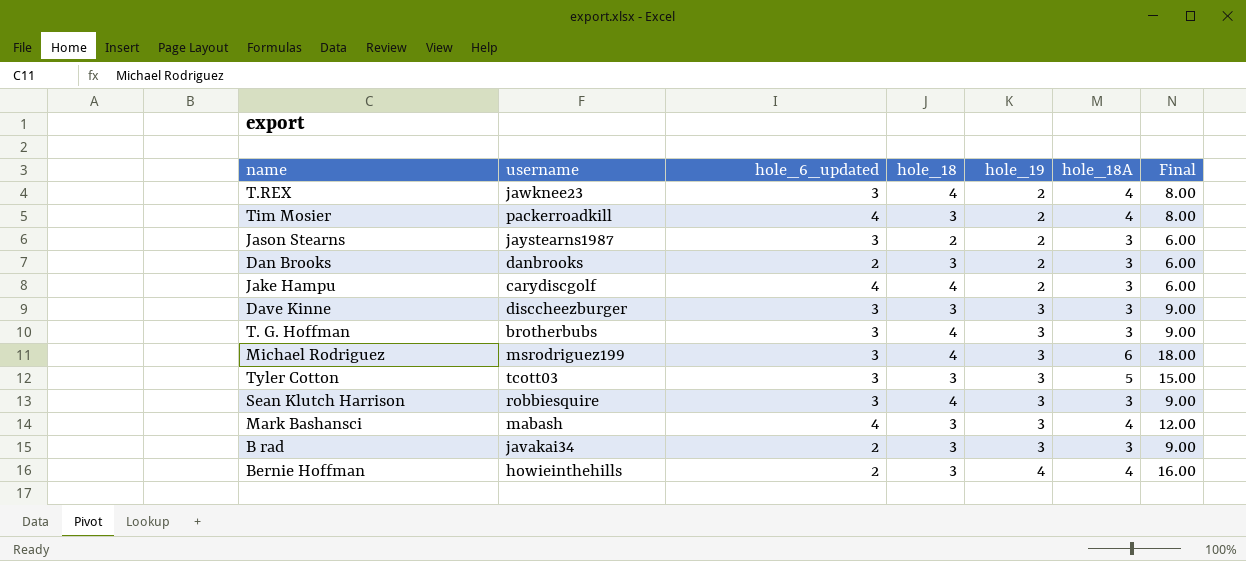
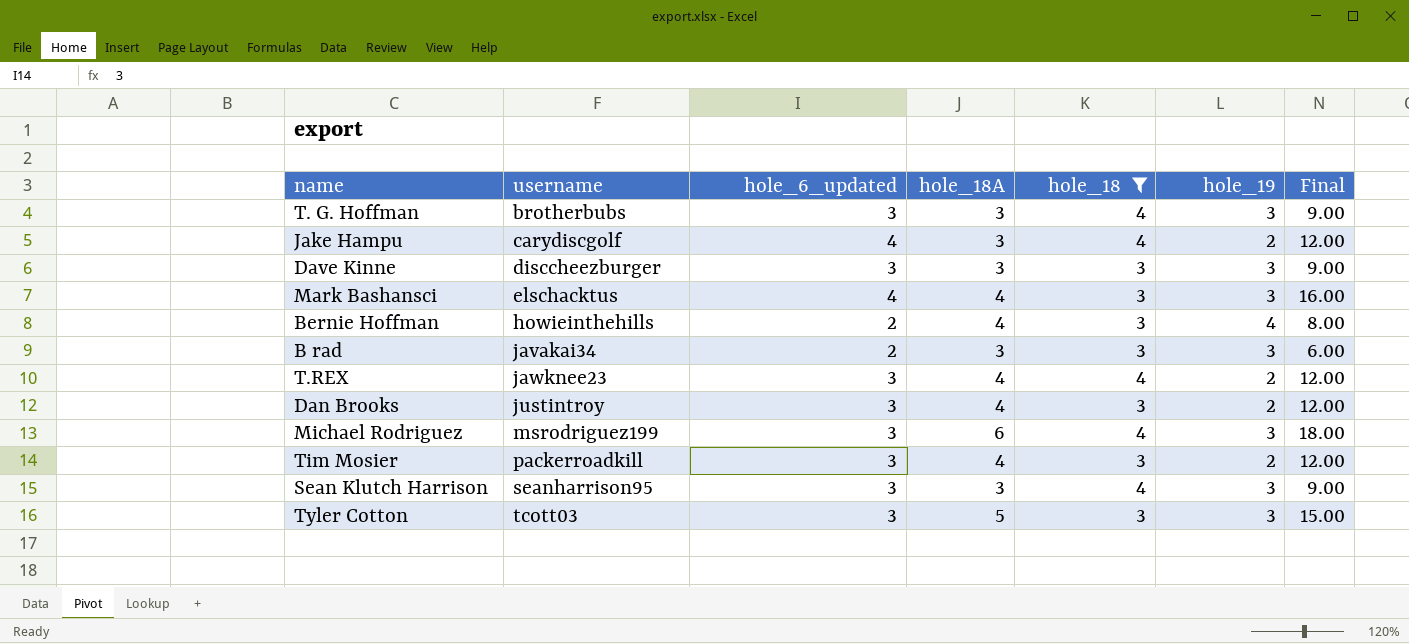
filter: none -> hole_18 != 2
row order: hole_19 ascending -> username ascending
column hole_18A | position: 6 -> 4
column Final | formula: [hole_19] * [hole_18A] -> [hole_6_updated] * [hole_18A]
Mark Bashansci | username: mabash -> elschacktus
Dan Brooks | username: danbrooks -> justintroy
Dan Brooks | hole_6_updated: 2 -> 3
Dan Brooks | hole_18A: 3 -> 4
Tim Mosier | hole_6_updated: 4 -> 3
Sean Klutch Harrison | username: robbiesquire -> seanharrison95

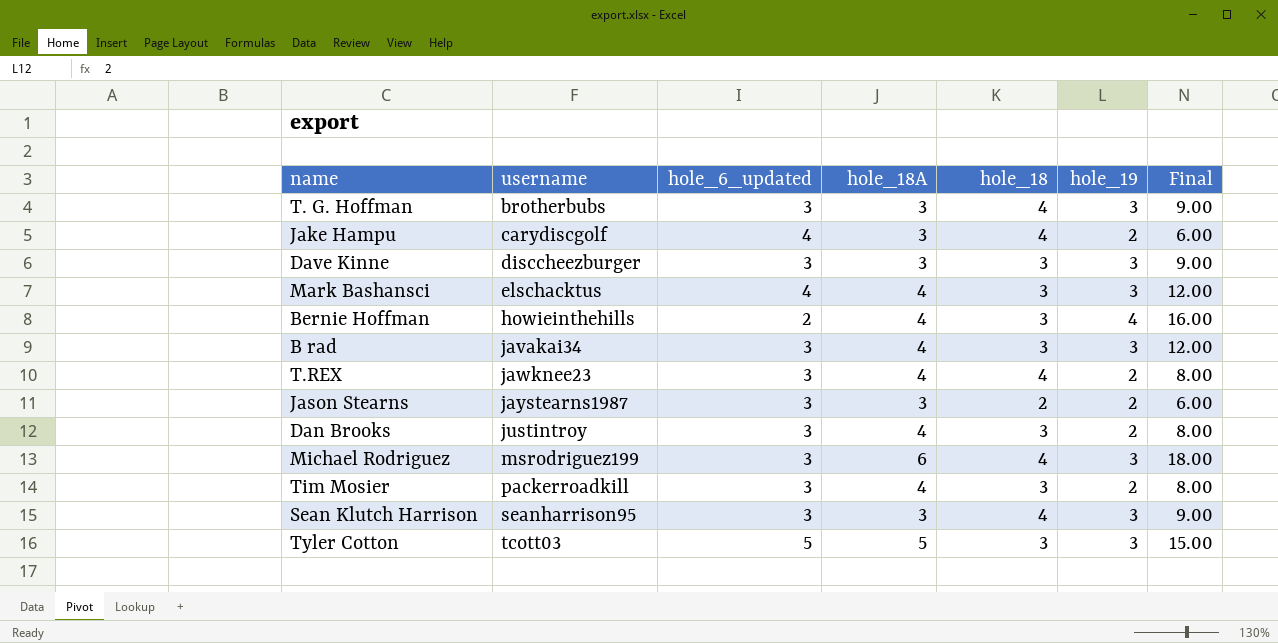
filter: hole_18 != 2 -> none
column Final | formula: [hole_6_updated] * [hole_18A] -> [hole_18A] * [hole_19]
B rad | hole_6_updated: 2 -> 3
B rad | hole_18A: 3 -> 4
Tyler Cotton | hole_6_updated: 3 -> 5

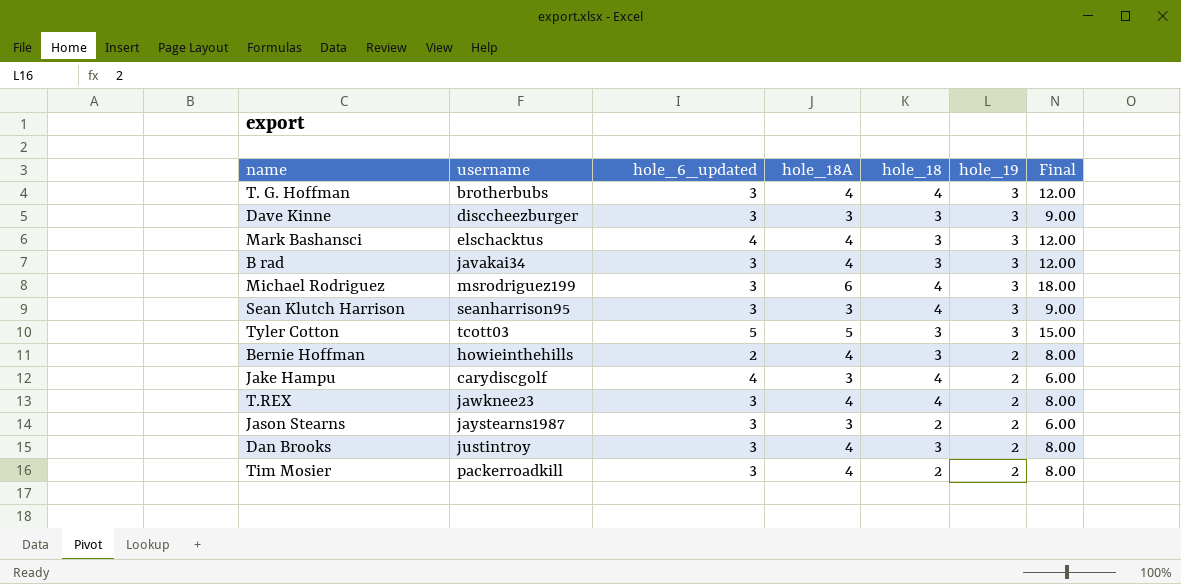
row order: username ascending -> hole_19 descending
T. G. Hoffman | hole_18A: 3 -> 4
T. G. Hoffman | Final: 9.00 -> 12.00
Bernie Hoffman | hole_19: 4 -> 2
Bernie Hoffman | Final: 16.00 -> 8.00
Tim Mosier | hole_18: 3 -> 2

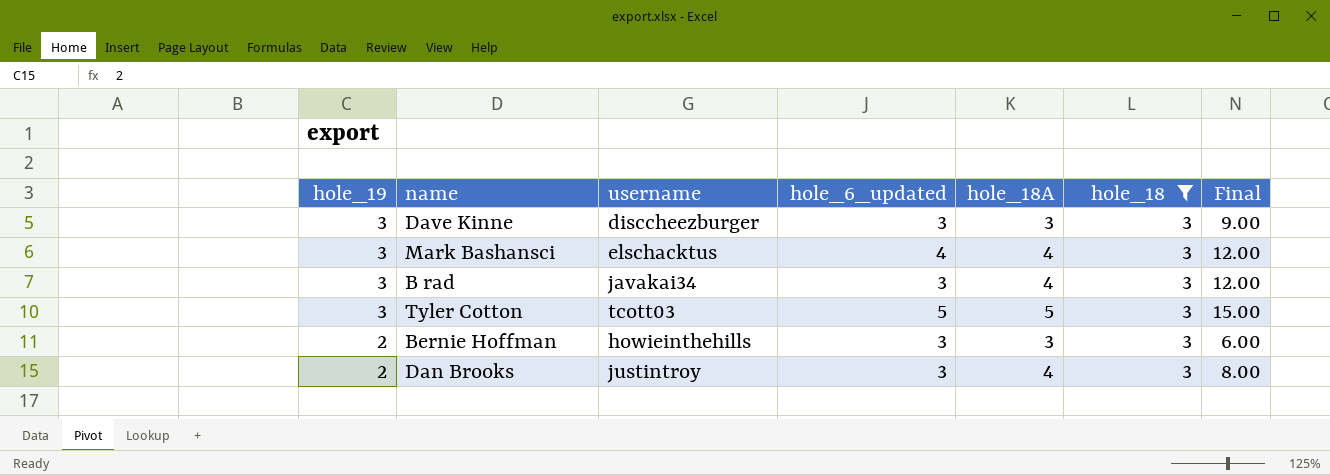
filter: none -> hole_18 = 3
column hole_19 | position: 6 -> 1
Bernie Hoffman | hole_6_updated: 2 -> 3
Bernie Hoffman | hole_18A: 4 -> 3
Bernie Hoffman | Final: 8.00 -> 6.00

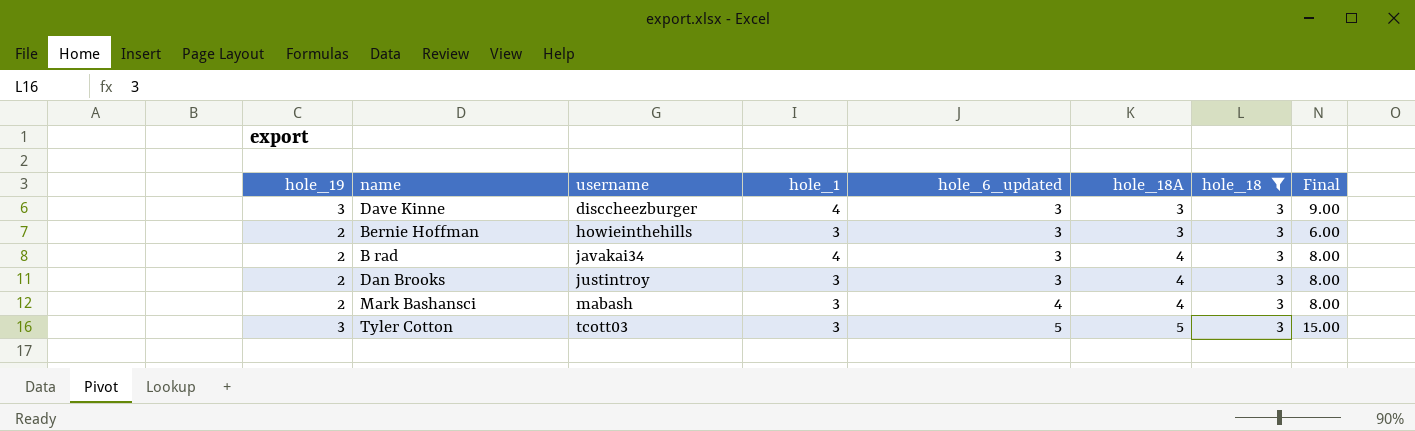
row order: hole_19 descending -> username ascending
column hole_1 | position: none -> 4
B rad | hole_19: 3 -> 2
B rad | Final: 12.00 -> 8.00
Mark Bashansci | hole_19: 3 -> 2
Mark Bashansci | username: elschacktus -> mabash
Mark Bashansci | Final: 12.00 -> 8.00

